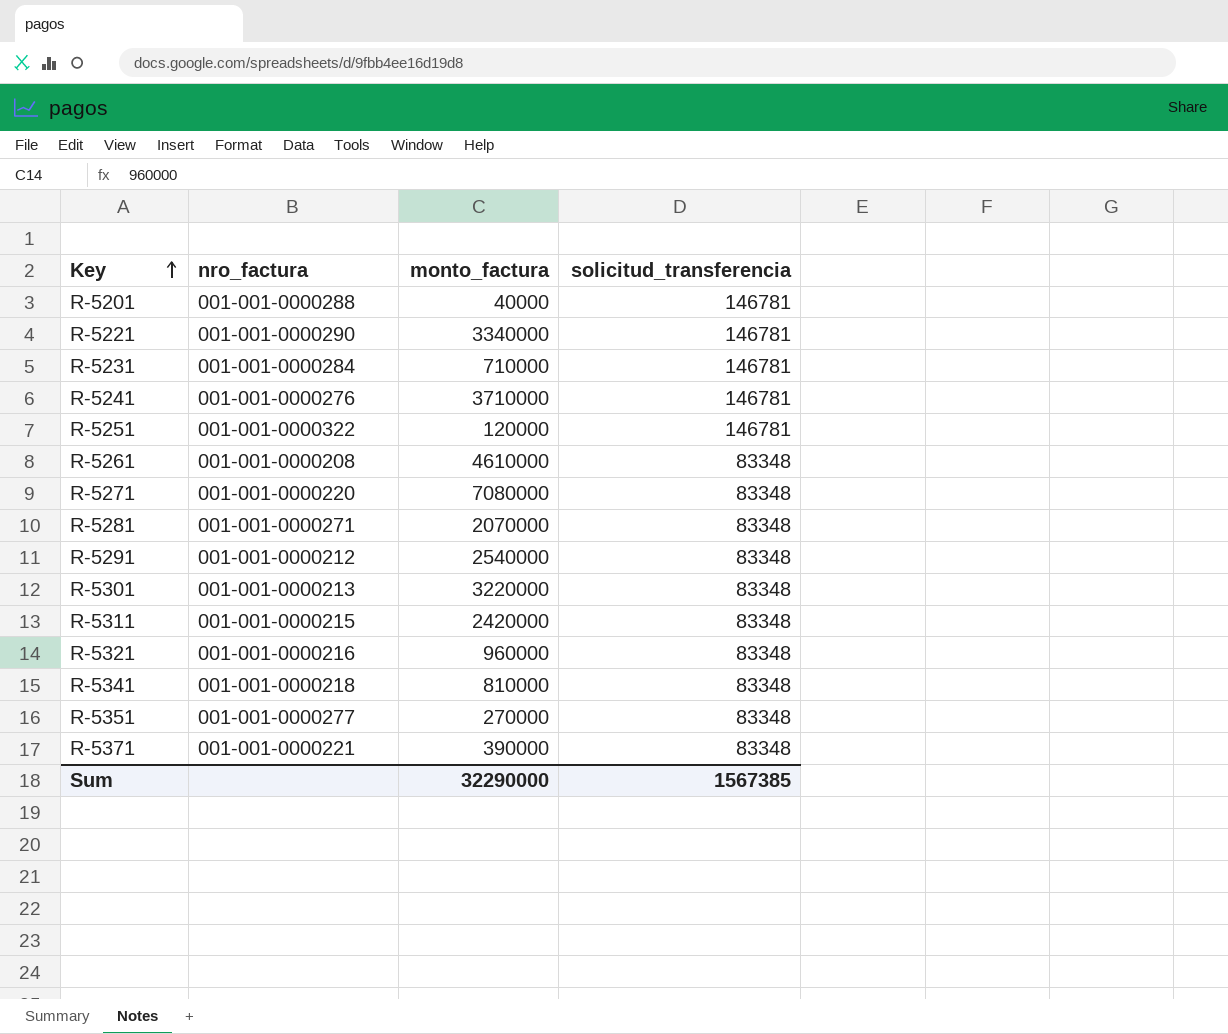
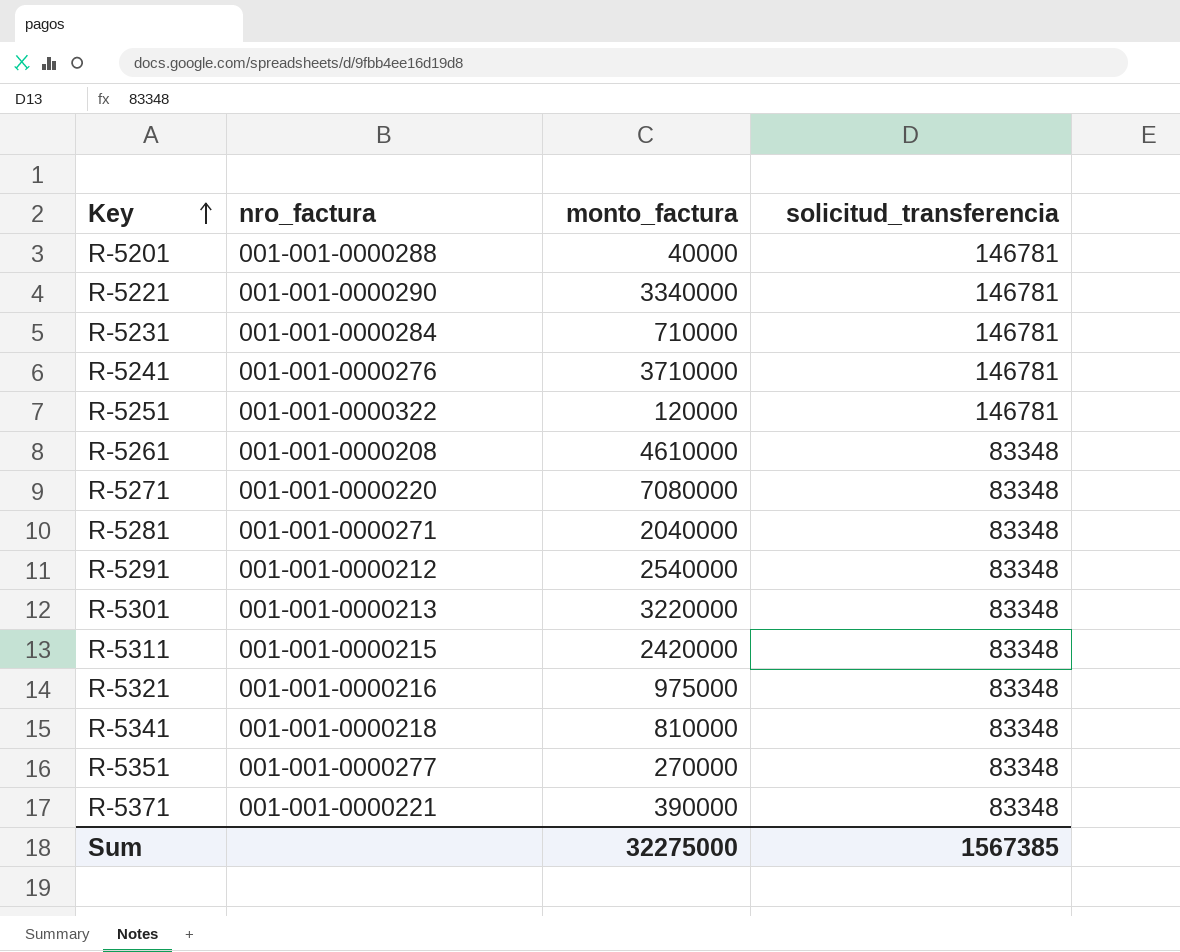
R-5281 | monto_factura: 2070000 -> 2040000
R-5321 | monto_factura: 960000 -> 975000
Sum | monto_factura: 32290000 -> 32275000

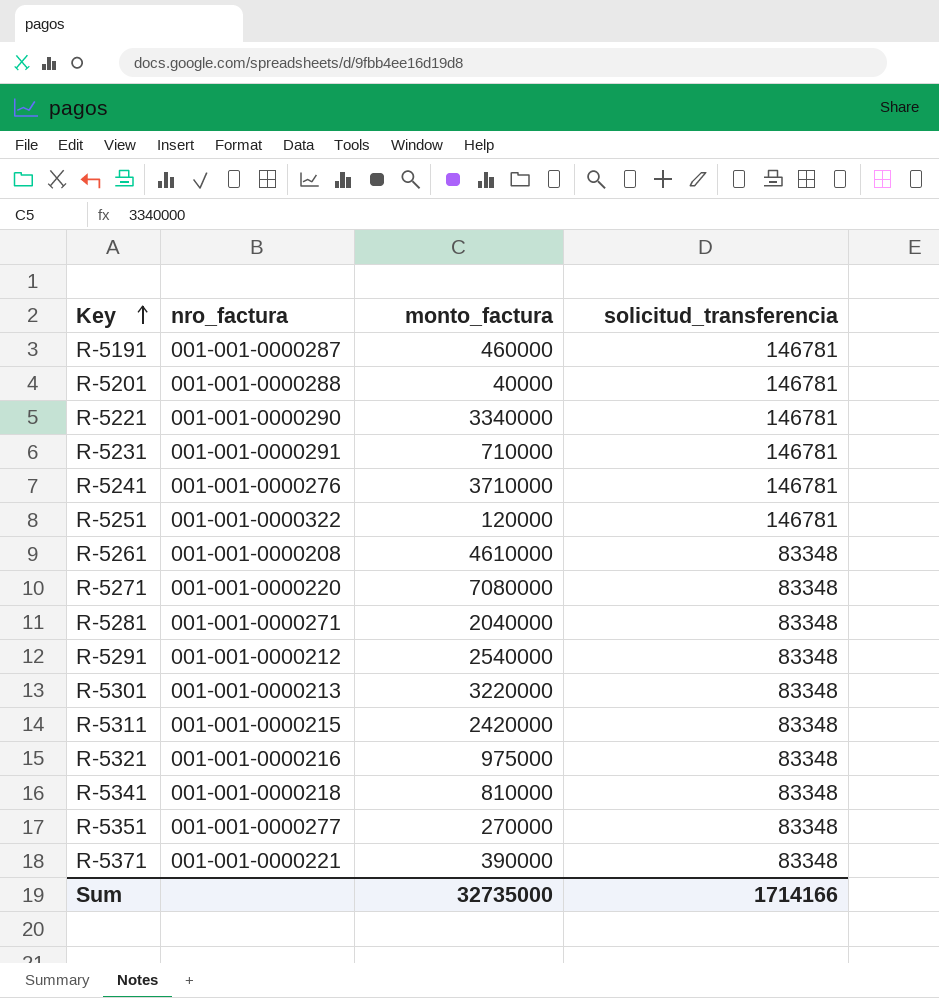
row R-5191: none -> 001-001-0000287 | 460000 | 146781
R-5231 | nro_factura: 001-001-0000284 -> 001-001-0000291
Sum | monto_factura: 32275000 -> 32735000
Sum | solicitud_transferencia: 1567385 -> 1714166

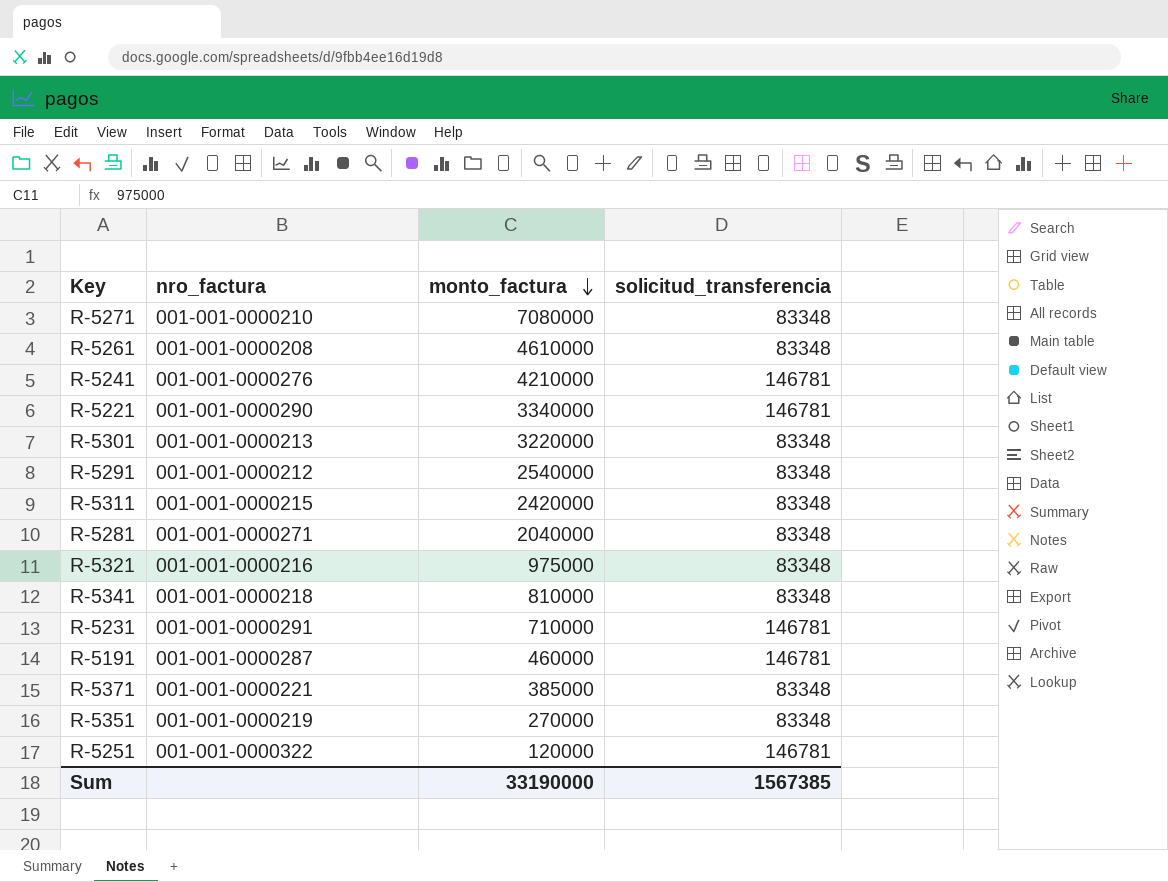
row order: Key ascending -> monto_factura descending
row R-5201: 001-001-0000288 | 40000 | 146781 -> none
R-5271 | nro_factura: 001-001-0000220 -> 001-001-0000210
R-5241 | monto_factura: 3710000 -> 4210000
R-5371 | monto_factura: 390000 -> 385000
R-5351 | nro_factura: 001-001-0000277 -> 001-001-0000219
Sum | monto_factura: 32735000 -> 33190000
Sum | solicitud_transferencia: 1714166 -> 1567385

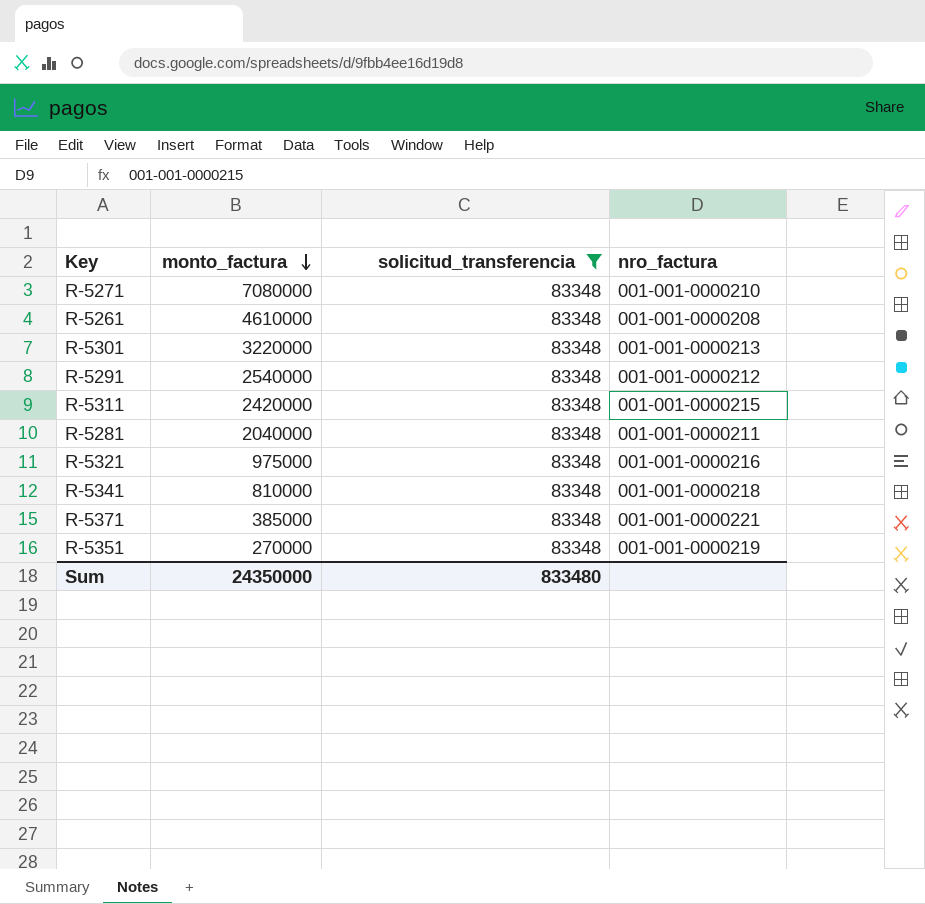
filter: none -> solicitud_transferencia = 83348
column nro_factura | position: 2 -> 4
R-5281 | nro_factura: 001-001-0000271 -> 001-001-0000211
Sum | monto_factura: 33190000 -> 24350000
Sum | solicitud_transferencia: 1567385 -> 833480

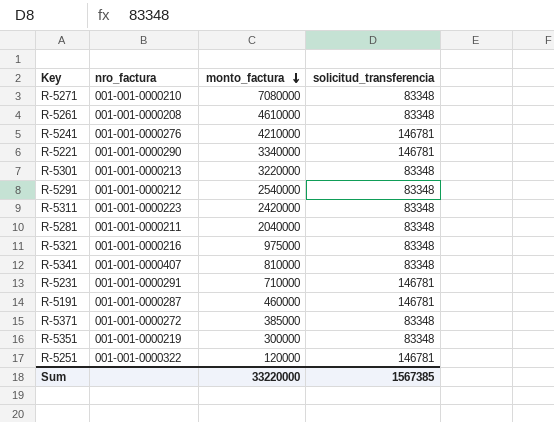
filter: solicitud_transferencia = 83348 -> none
column nro_factura | position: 4 -> 2
R-5311 | nro_factura: 001-001-0000215 -> 001-001-0000223
R-5341 | nro_factura: 001-001-0000218 -> 001-001-0000407
R-5371 | nro_factura: 001-001-0000221 -> 001-001-0000272
R-5351 | monto_factura: 270000 -> 300000
Sum | monto_factura: 24350000 -> 33220000
Sum | solicitud_transferencia: 833480 -> 1567385

